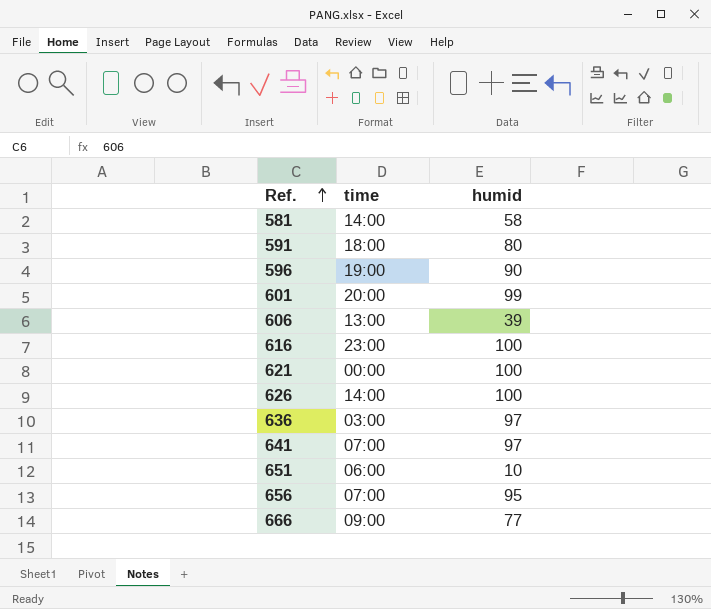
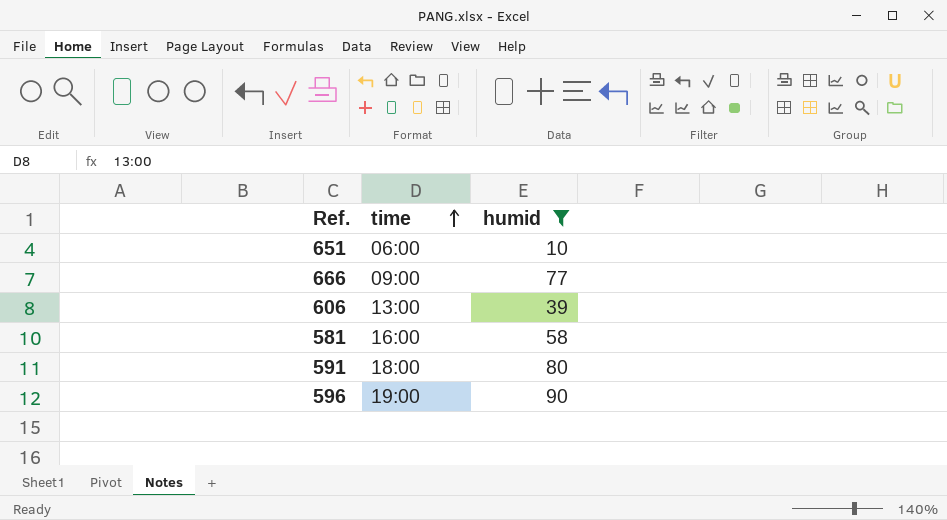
filter: none -> humid <= 90
row order: Ref. ascending -> time ascending
581 | time: 14:00 -> 16:00

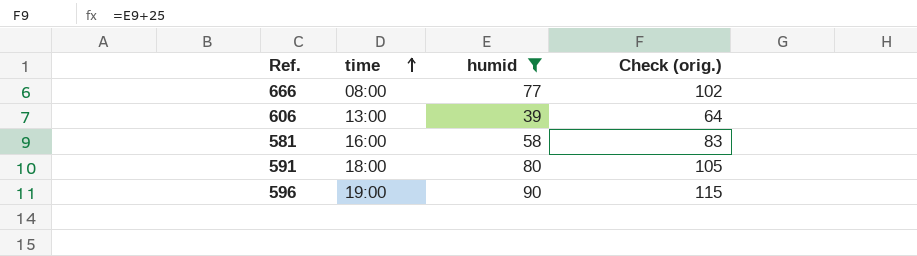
column Check (orig.) | formula: none -> [humid] + 25
row 651: 06:00 | 10 -> none
666 | time: 09:00 -> 08:00

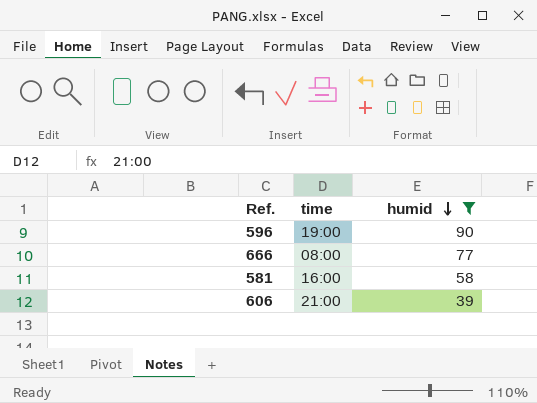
row order: time ascending -> humid descending
column Check (orig.) | formula: [humid] + 25 -> none
row 591: 18:00 | 80 | 105 -> none
606 | time: 13:00 -> 21:00

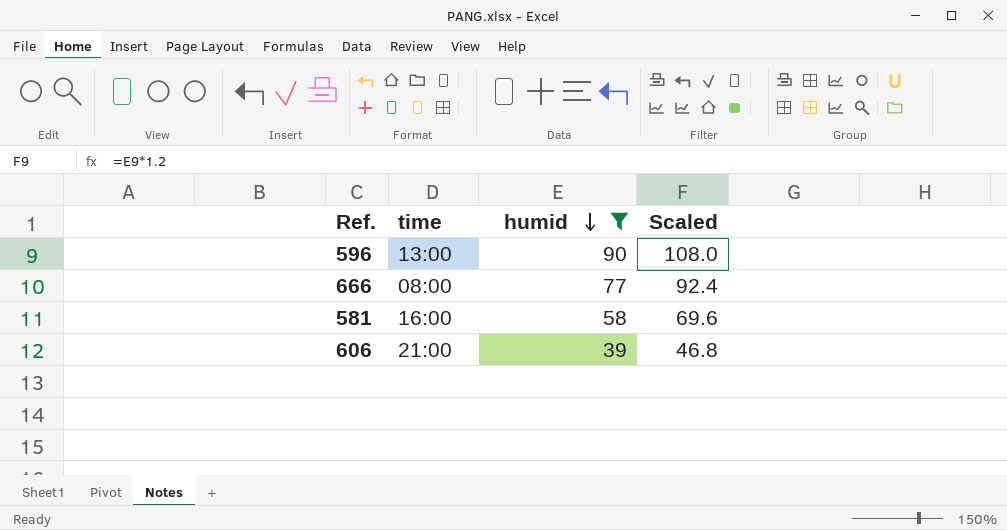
column Scaled | formula: none -> [humid] * 1.2
596 | time: 19:00 -> 13:00

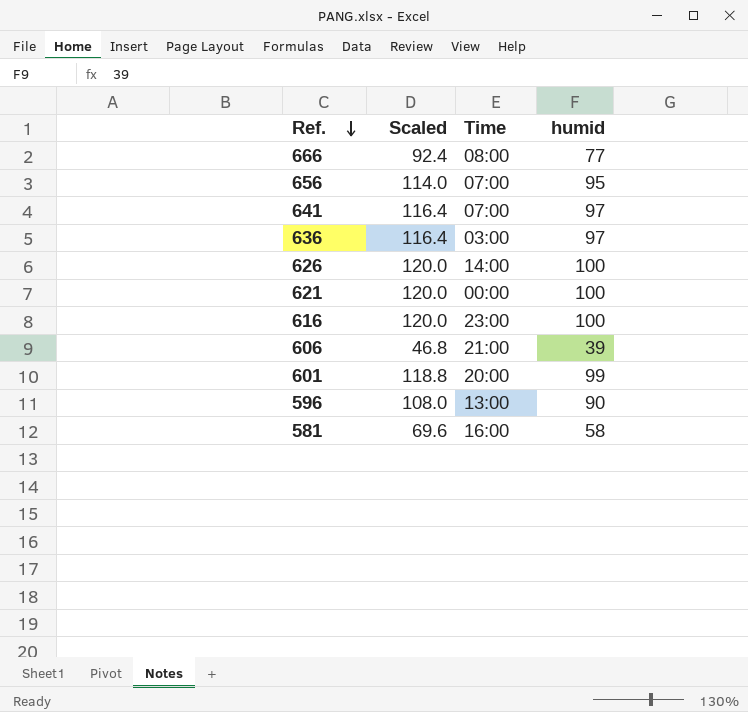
filter: humid <= 90 -> none
row order: humid descending -> Ref. descending
column Scaled | position: 4 -> 2
column name: time -> Time

